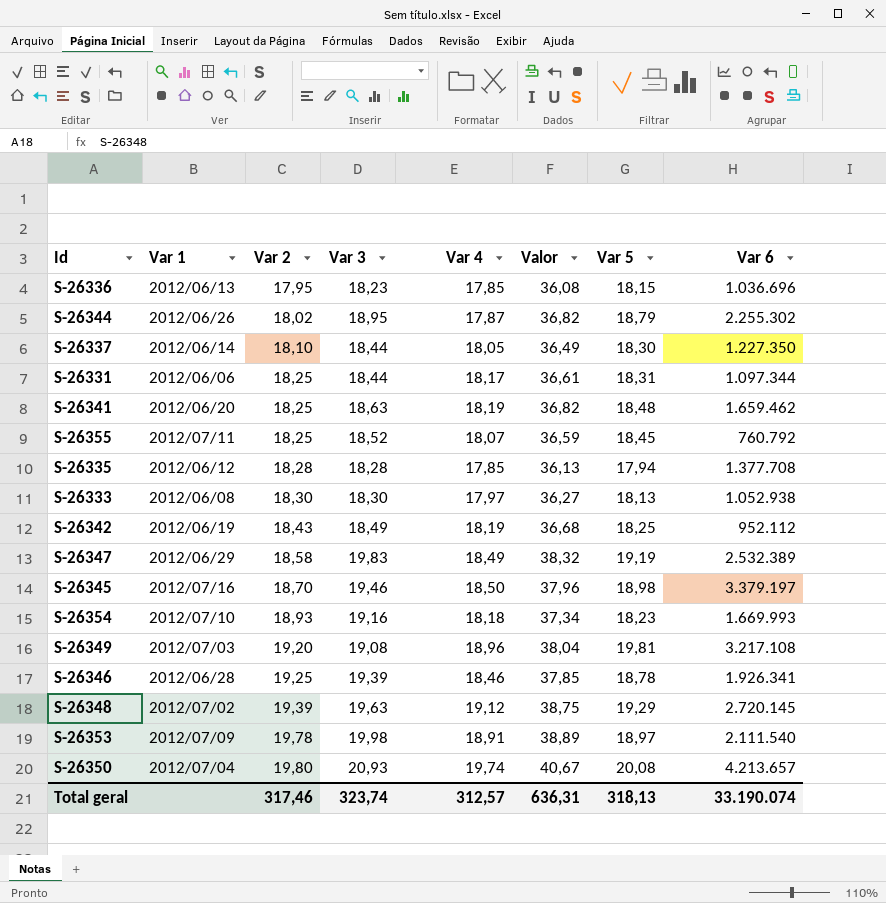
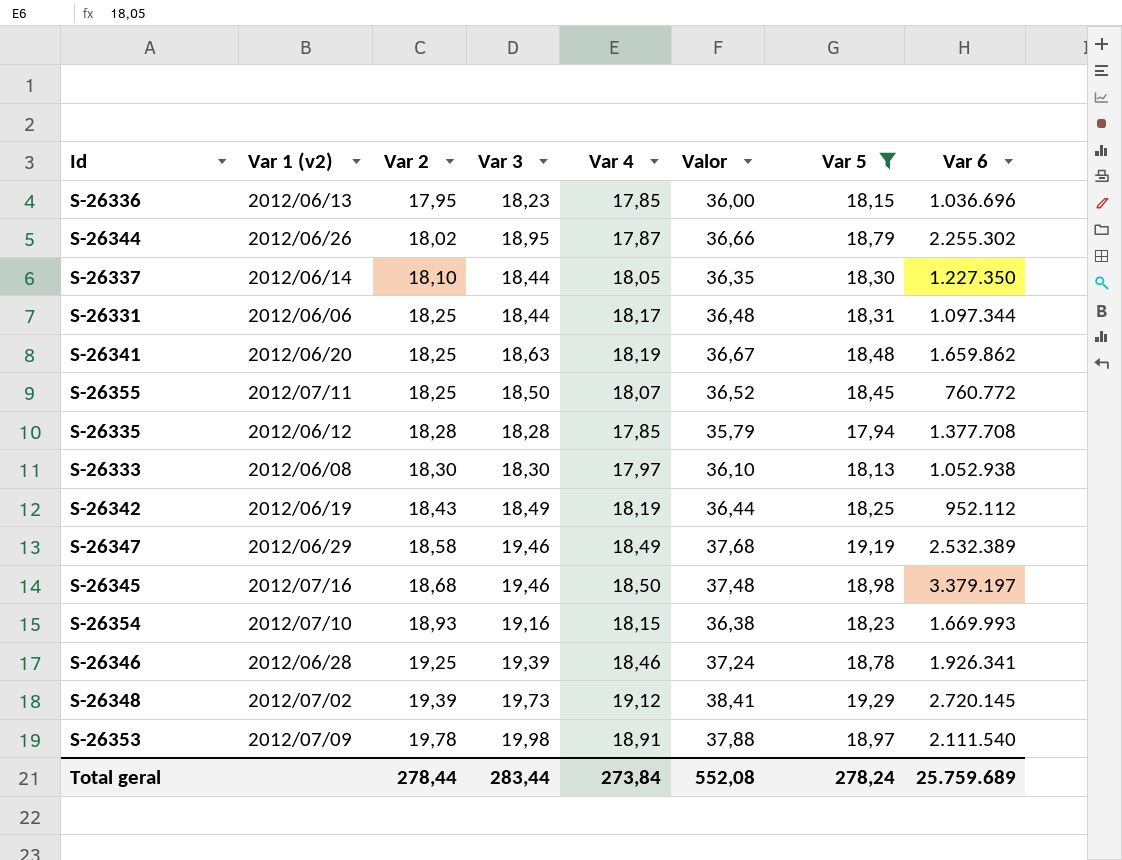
filter: none -> Var 5 <= 19,29
column name: Var 1 -> Var 1 (v2)
column Valor | formula: [Var 3] + [Var 4] -> [Var 4] + [Var 5]
S-26341 | Var 6: 1.659.462 -> 1.659.862
S-26355 | Var 3: 18,52 -> 18,50
S-26355 | Var 6: 760.792 -> 760.772
S-26347 | Var 3: 19,83 -> 19,46
S-26345 | Var 2: 18,70 -> 18,68
S-26354 | Var 4: 18,18 -> 18,15
S-26348 | Var 3: 19,63 -> 19,73
Total geral | Var 2: 317,46 -> 278,44
Total geral | Var 3: 323,74 -> 283,44
Total geral | Var 4: 312,57 -> 273,84
Total geral | Valor: 636,31 -> 552,08
Total geral | Var 5: 318,13 -> 278,24
Total geral | Var 6: 33.190.074 -> 25.759.689

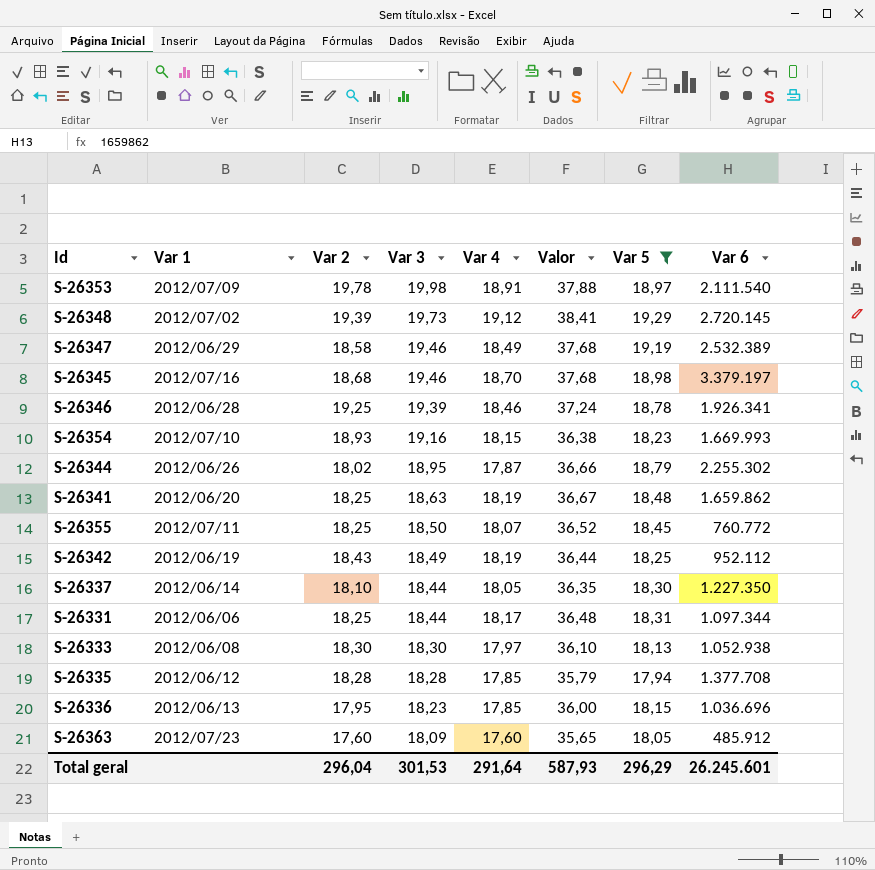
row order: Var 2 ascending -> Var 3 descending
column name: Var 1 (v2) -> Var 1
S-26345 | Var 4: 18,50 -> 18,70
S-26345 | Valor: 37,48 -> 37,68
row S-26363: none -> 2012/07/23 | 17,60 | 18,09 | 17,60 | 35,65 | 18,05 | 485.912
Total geral | Var 2: 278,44 -> 296,04
Total geral | Var 3: 283,44 -> 301,53
Total geral | Var 4: 273,84 -> 291,64
Total geral | Valor: 552,08 -> 587,93
Total geral | Var 5: 278,24 -> 296,29
Total geral | Var 6: 25.759.689 -> 26.245.601

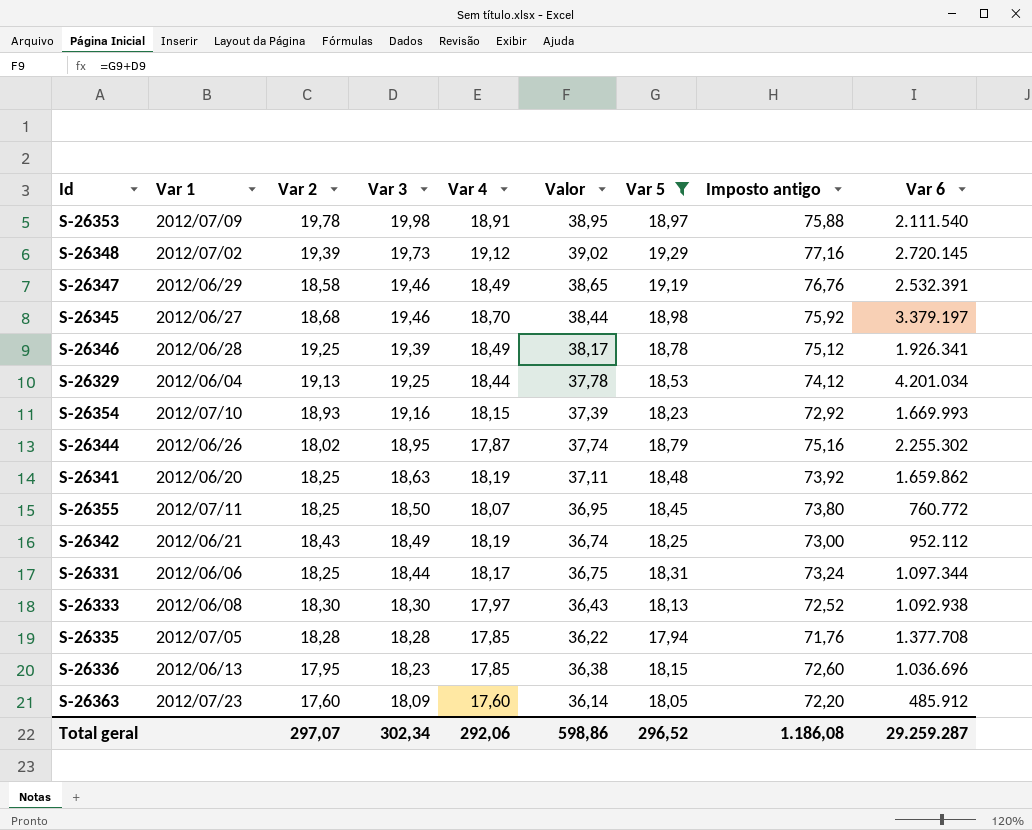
column Valor | formula: [Var 4] + [Var 5] -> [Var 3] + [Var 5]
column Imposto antigo | formula: none -> [Var 5] * 4
row S-26337: 2012/06/14 | 18,10 | 18,44 | 18,05 | 36,35 | 18,30 | 1.227.350 -> none
S-26347 | Var 6: 2.532.389 -> 2.532.391
S-26345 | Var 1: 2012/07/16 -> 2012/06/27
S-26346 | Var 4: 18,46 -> 18,49
row S-26329: none -> 2012/06/04 | 19,13 | 19,25 | 18,44 | 37,78 | 18,53 | 74,12 | 4.201.034
S-26342 | Var 1: 2012/06/19 -> 2012/06/21
S-26333 | Var 6: 1.052.938 -> 1.092.938
S-26335 | Var 1: 2012/06/12 -> 2012/07/05
Total geral | Var 2: 296,04 -> 297,07
Total geral | Var 3: 301,53 -> 302,34
Total geral | Var 4: 291,64 -> 292,06
Total geral | Valor: 587,93 -> 598,86
Total geral | Var 5: 296,29 -> 296,52
Total geral | Var 6: 26.245.601 -> 29.259.287

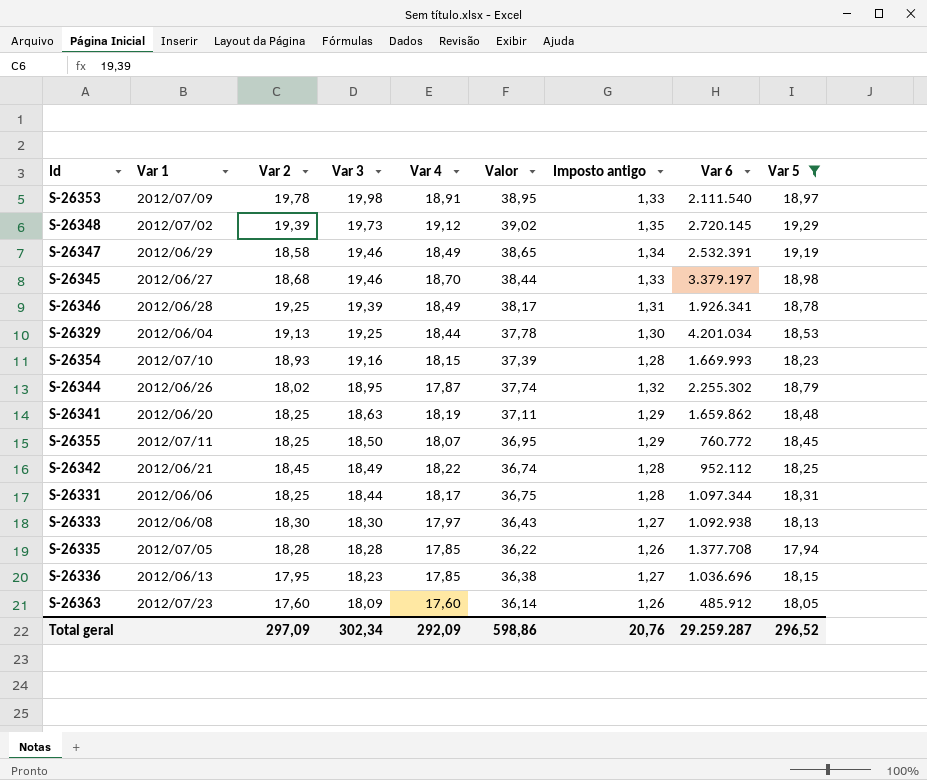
column Imposto antigo | formula: [Var 5] * 4 -> [Var 5] * 0,07
column Var 5 | position: 7 -> 9
S-26342 | Var 2: 18,43 -> 18,45
S-26342 | Var 4: 18,19 -> 18,22
Total geral | Var 2: 297,07 -> 297,09
Total geral | Var 4: 292,06 -> 292,09
Total geral | Imposto antigo: 1.186,08 -> 20,76

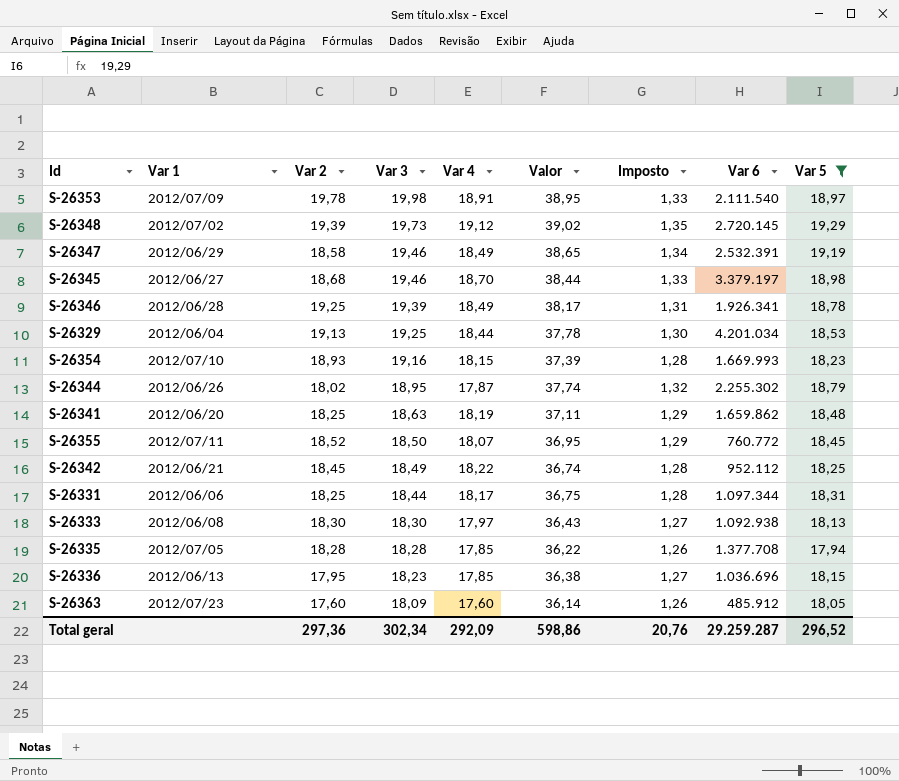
column name: Imposto antigo -> Imposto
S-26355 | Var 2: 18,25 -> 18,52
Total geral | Var 2: 297,09 -> 297,36

